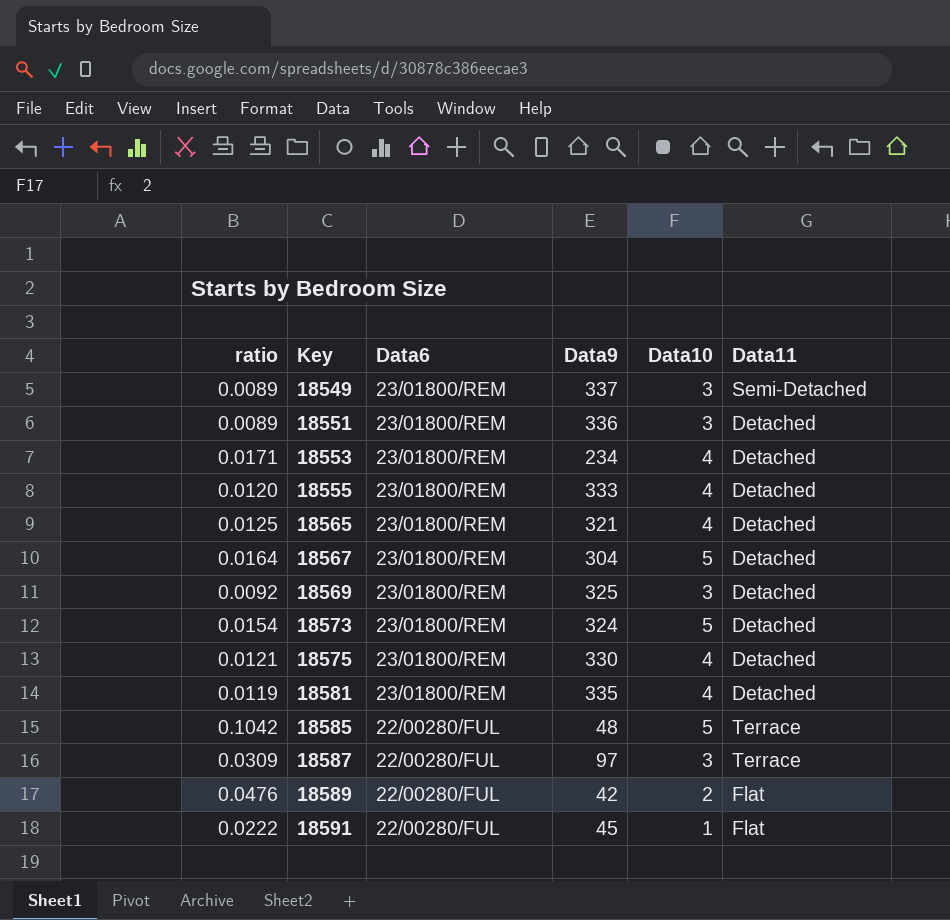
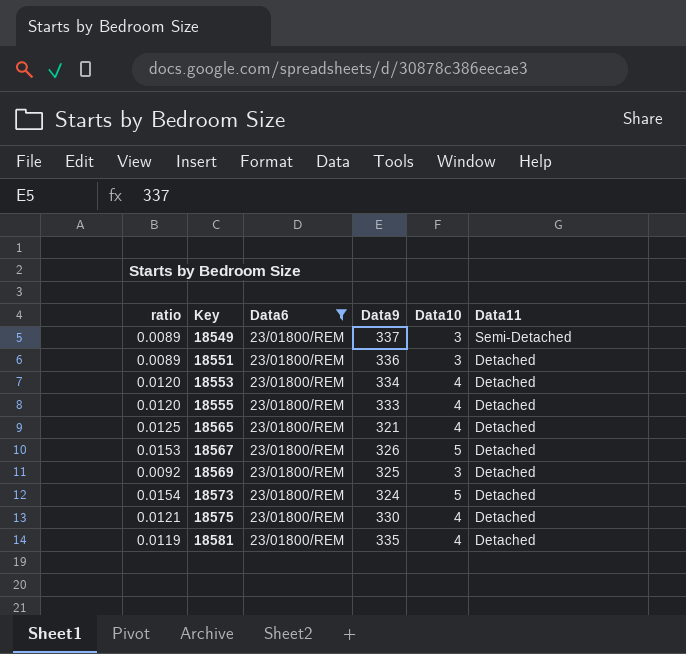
filter: none -> Data6 = 23/01800/REM
18553 | ratio: 0.0171 -> 0.0120
18553 | Data9: 234 -> 334
18567 | ratio: 0.0164 -> 0.0153
18567 | Data9: 304 -> 326

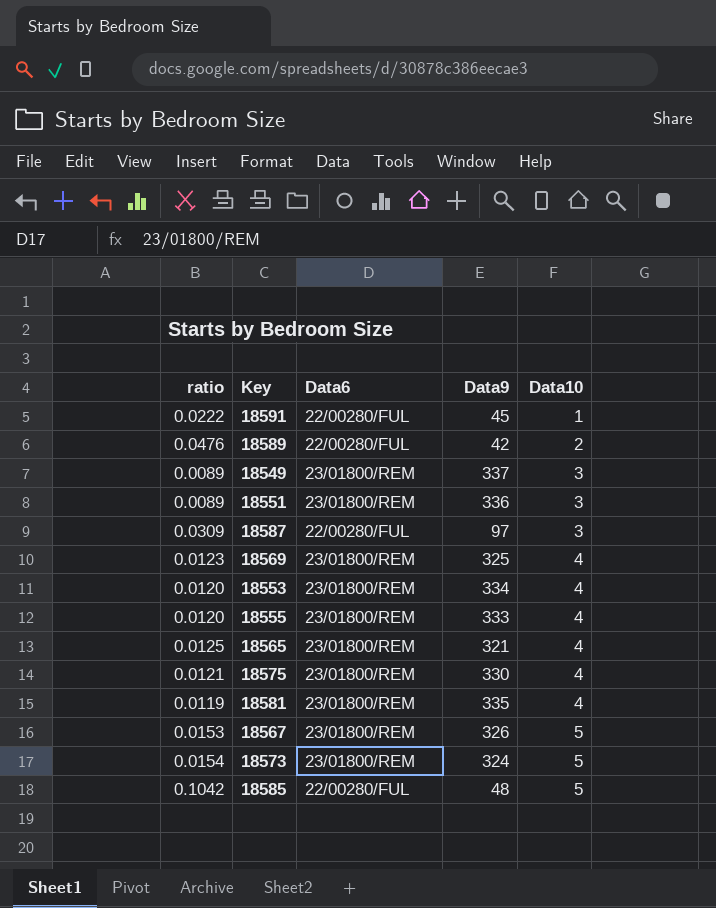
filter: Data6 = 23/01800/REM -> none
row order: Key ascending -> Data10 ascending
column Data11 | position: 6 -> none
18569 | ratio: 0.0092 -> 0.0123
18569 | Data10: 3 -> 4

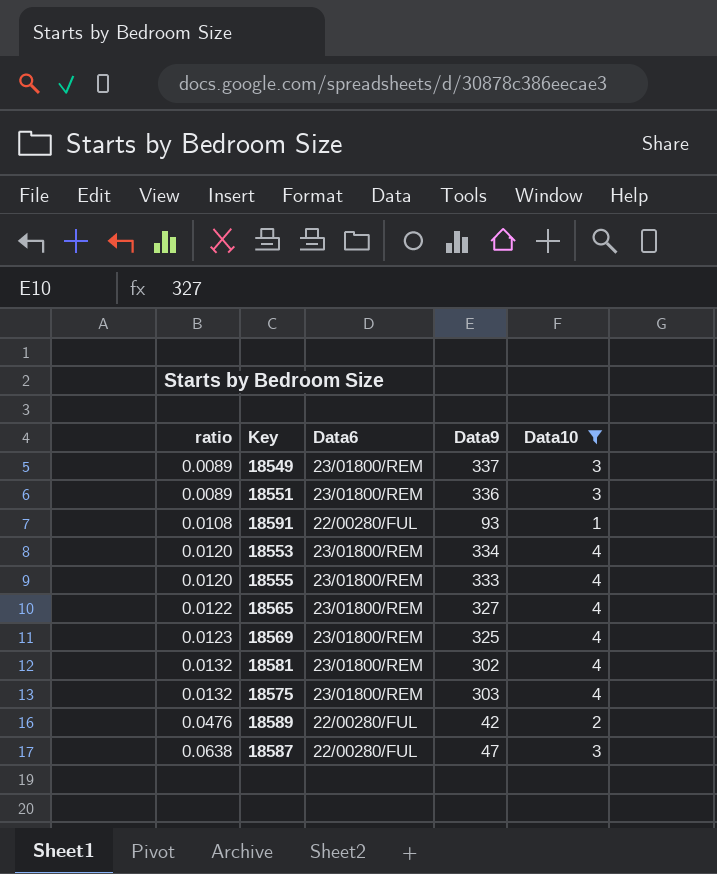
filter: none -> Data10 != 5
row order: Data10 ascending -> ratio ascending
18591 | ratio: 0.0222 -> 0.0108
18591 | Data9: 45 -> 93
18565 | ratio: 0.0125 -> 0.0122
18565 | Data9: 321 -> 327
18581 | ratio: 0.0119 -> 0.0132
18581 | Data9: 335 -> 302
18575 | ratio: 0.0121 -> 0.0132
18575 | Data9: 330 -> 303
18587 | ratio: 0.0309 -> 0.0638
18587 | Data9: 97 -> 47

